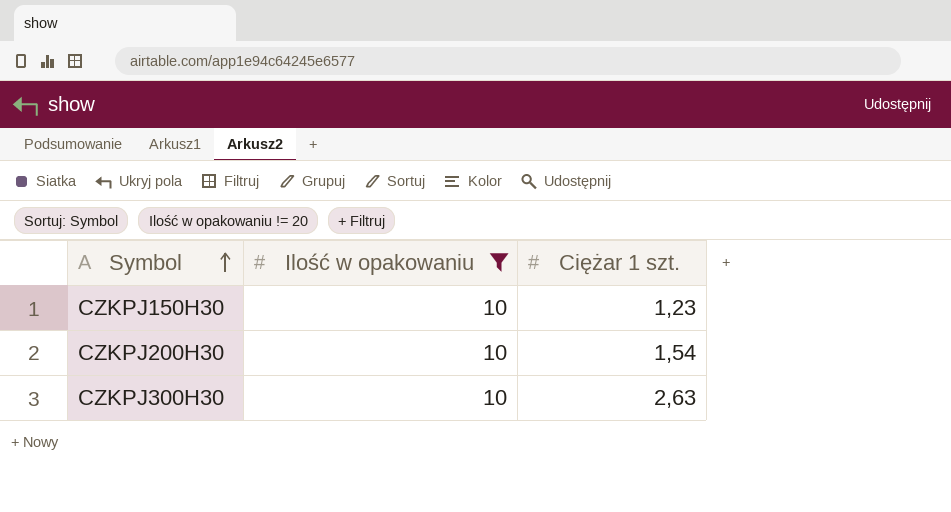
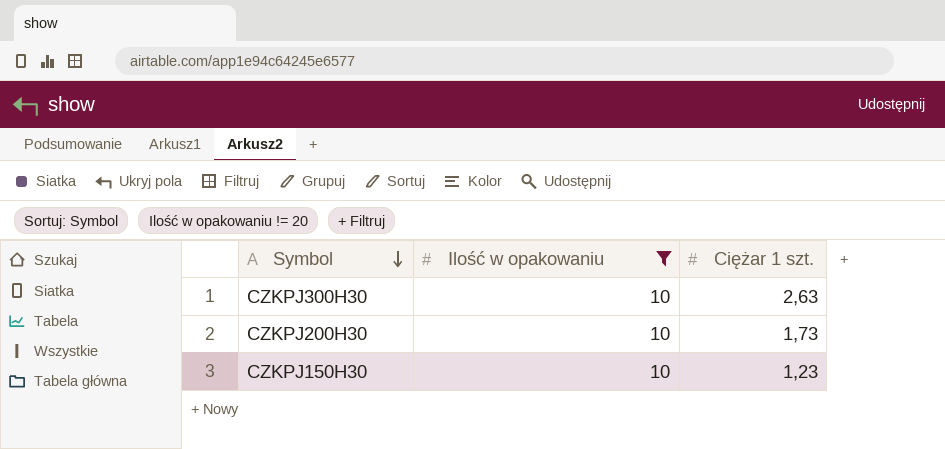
row order: Symbol ascending -> Symbol descending
CZKPJ200H30 | Ciężar 1 szt.: 1,54 -> 1,73

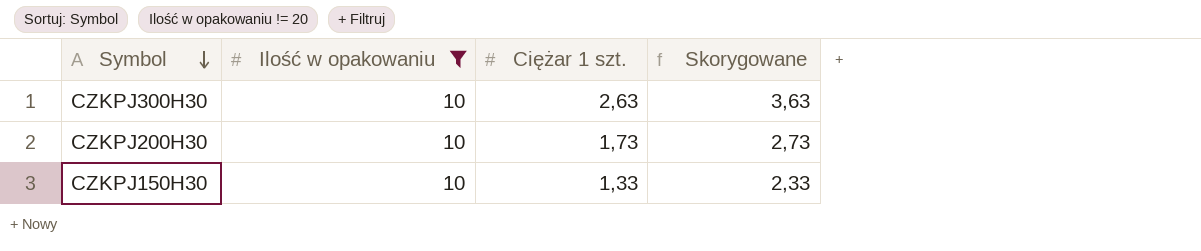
column Skorygowane | formula: none -> [Ciężar 1 szt.] + 1
CZKPJ150H30 | Ciężar 1 szt.: 1,23 -> 1,33

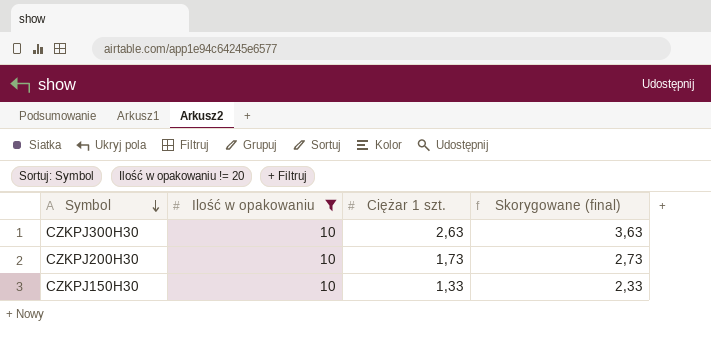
column name: Skorygowane -> Skorygowane (final)

